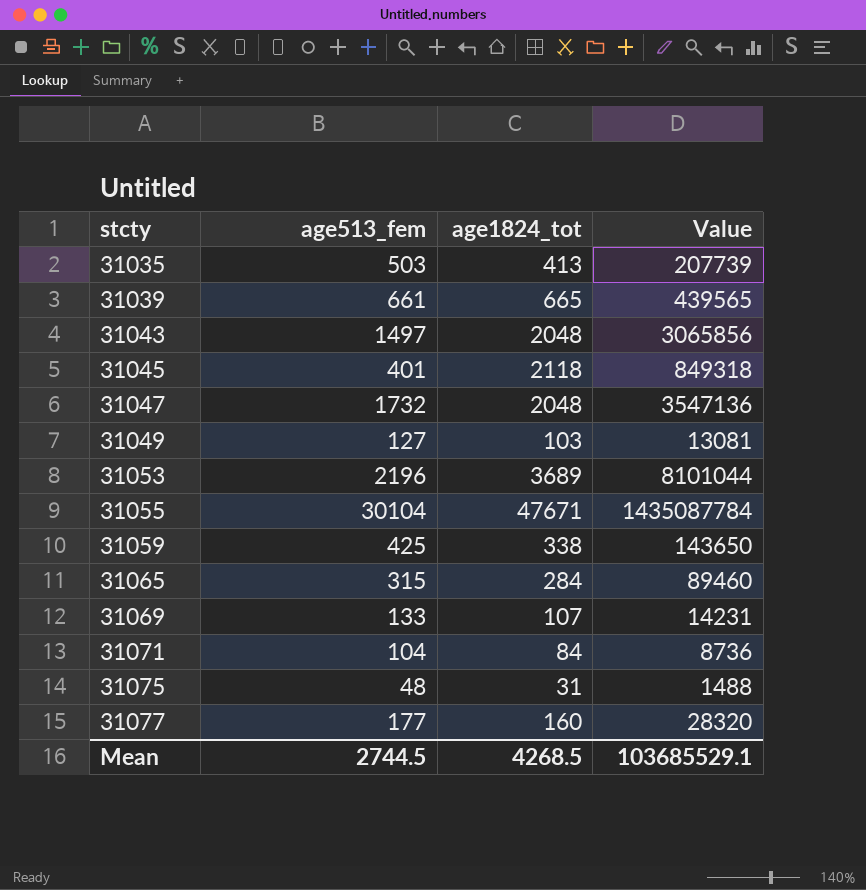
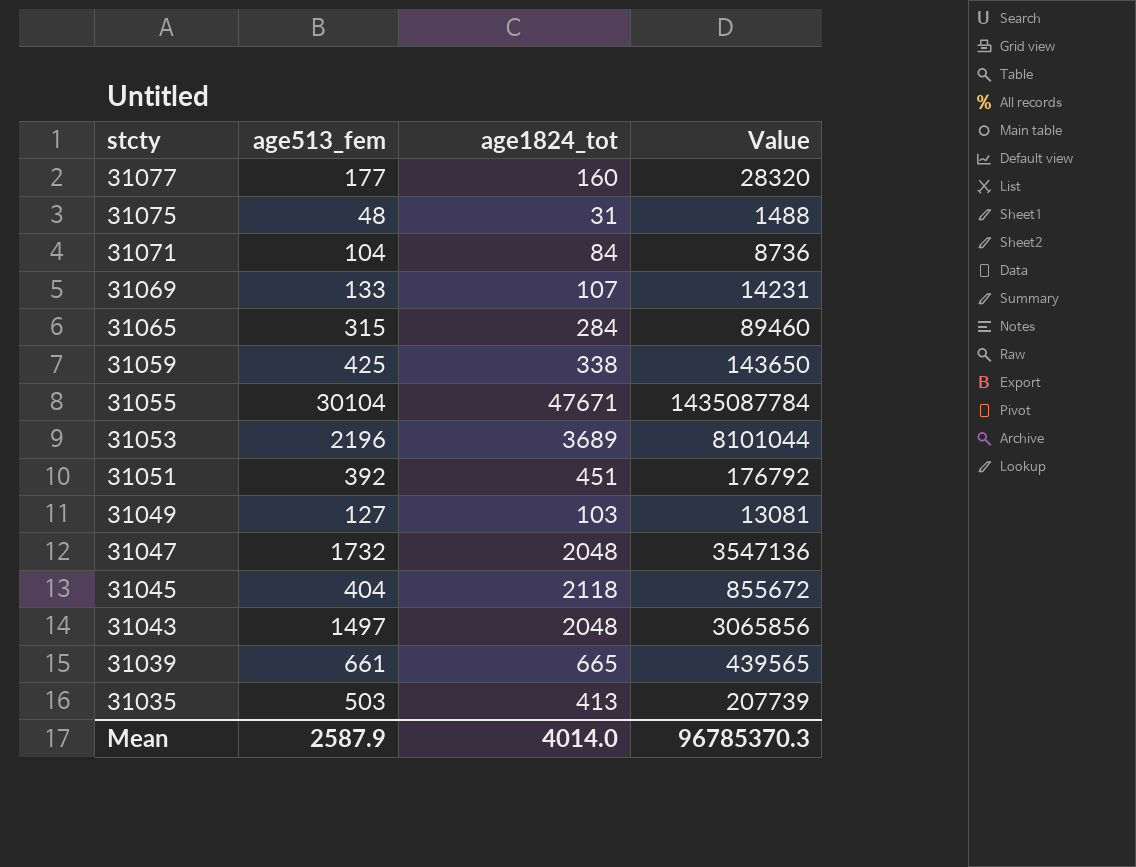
row order: stcty ascending -> stcty descending
row 31051: none -> 392 | 451 | 176792
31045 | age513_fem: 401 -> 404
31045 | Value: 849318 -> 855672
Mean | age513_fem: 2744.5 -> 2587.9
Mean | age1824_tot: 4268.5 -> 4014.0
Mean | Value: 103685529.1 -> 96785370.3

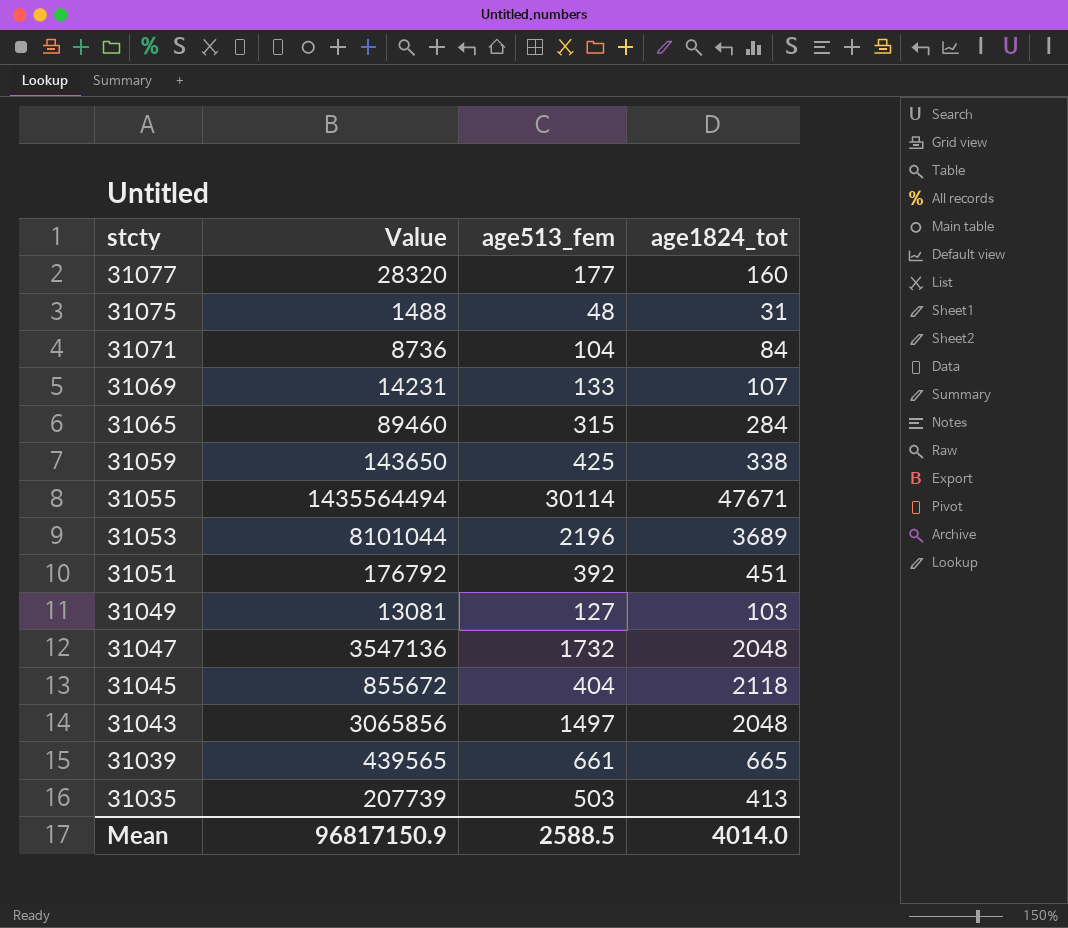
column Value | position: 4 -> 2
31055 | Value: 1435087784 -> 1435564494
31055 | age513_fem: 30104 -> 30114
Mean | Value: 96785370.3 -> 96817150.9
Mean | age513_fem: 2587.9 -> 2588.5

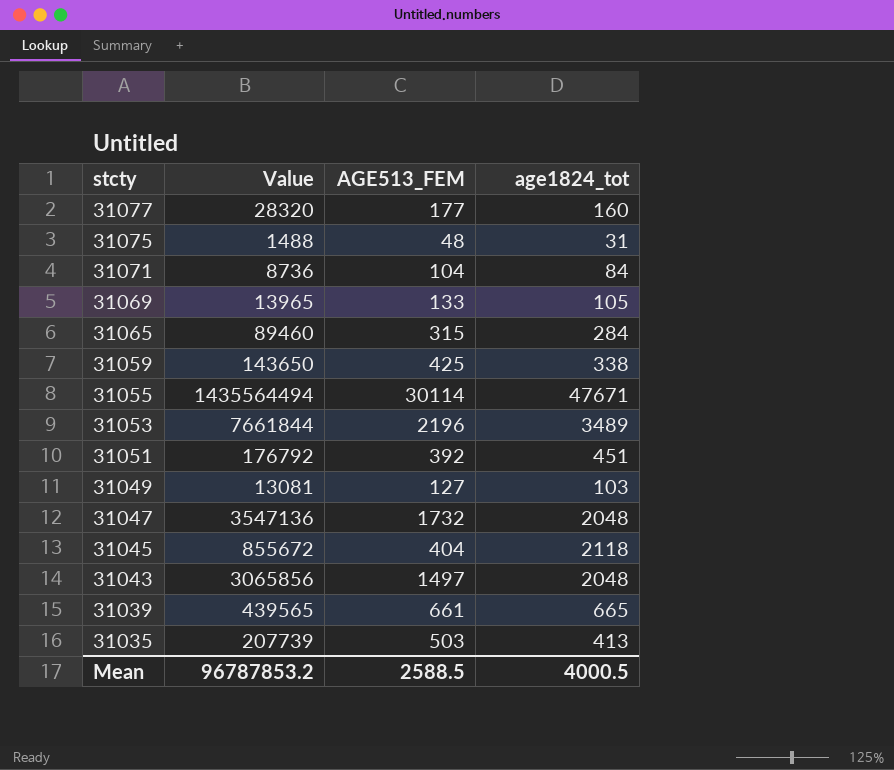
column name: age513_fem -> AGE513_FEM
31069 | Value: 14231 -> 13965
31069 | age1824_tot: 107 -> 105
31053 | Value: 8101044 -> 7661844
31053 | age1824_tot: 3689 -> 3489
Mean | Value: 96817150.9 -> 96787853.2
Mean | age1824_tot: 4014.0 -> 4000.5

